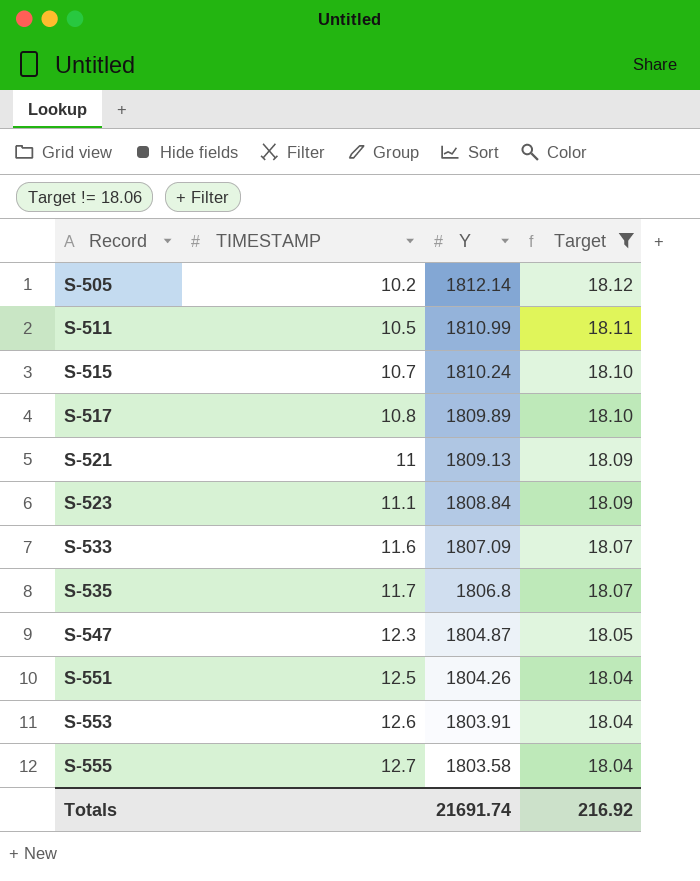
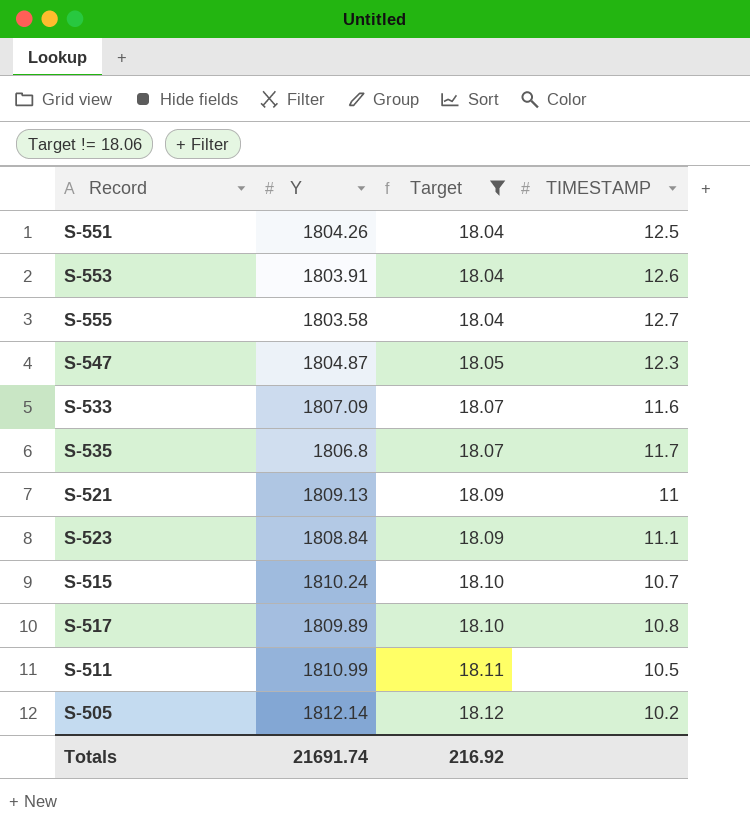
row order: Record ascending -> Target ascending
column TIMESTAMP | position: 2 -> 4

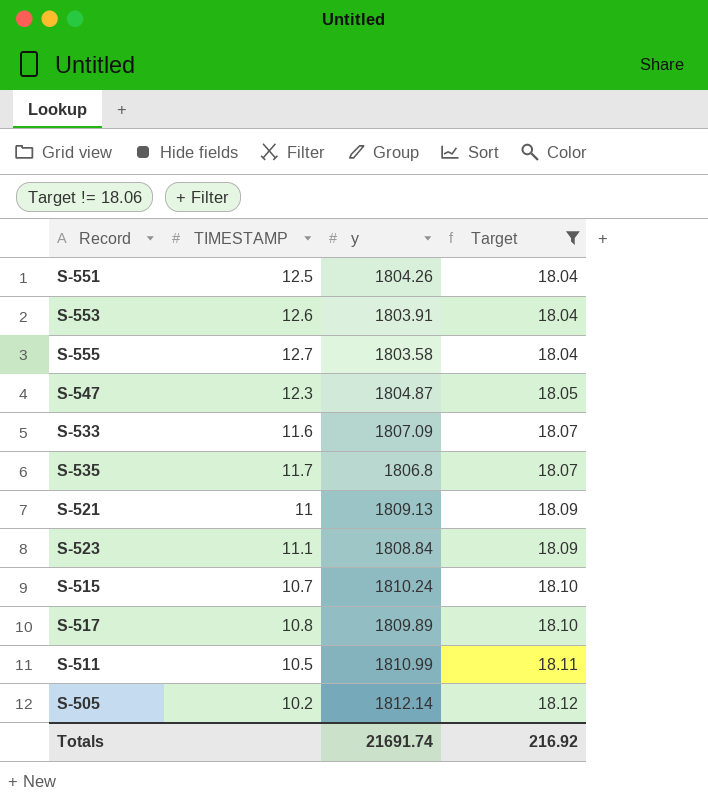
column TIMESTAMP | position: 4 -> 2
column name: Y -> y

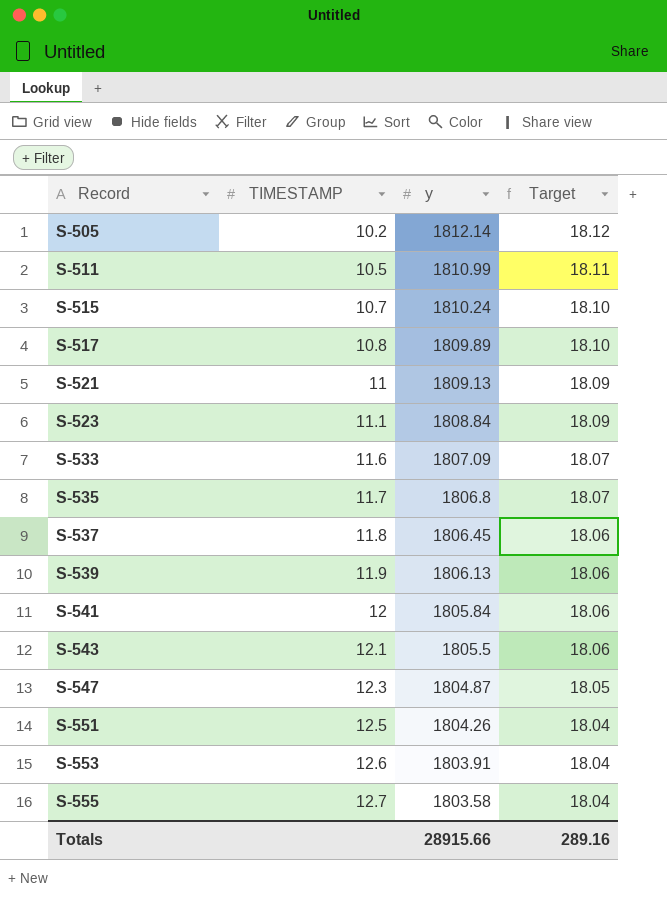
filter: Target != 18.06 -> none
row order: Target ascending -> Record ascending
Totals | y: 21691.74 -> 28915.66
Totals | Target: 216.92 -> 289.16

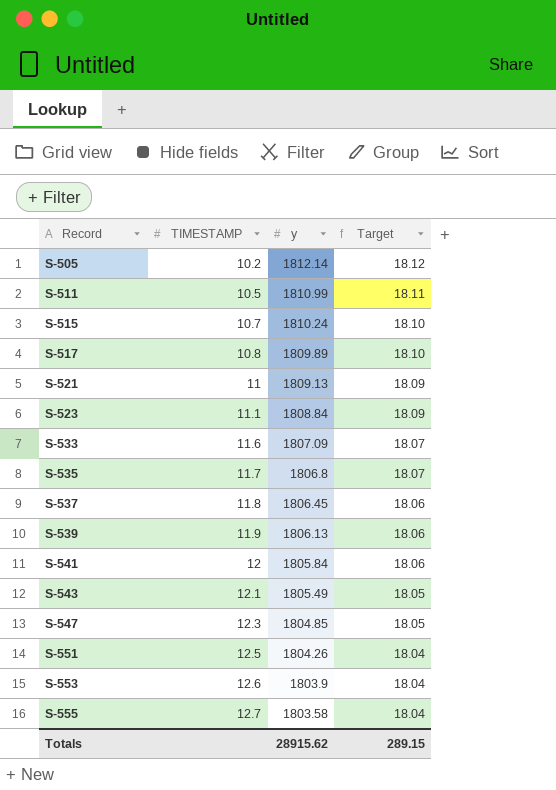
S-543 | y: 1805.5 -> 1805.49
S-543 | Target: 18.06 -> 18.05
S-547 | y: 1804.87 -> 1804.85
S-553 | y: 1803.91 -> 1803.9
Totals | y: 28915.66 -> 28915.62
Totals | Target: 289.16 -> 289.15

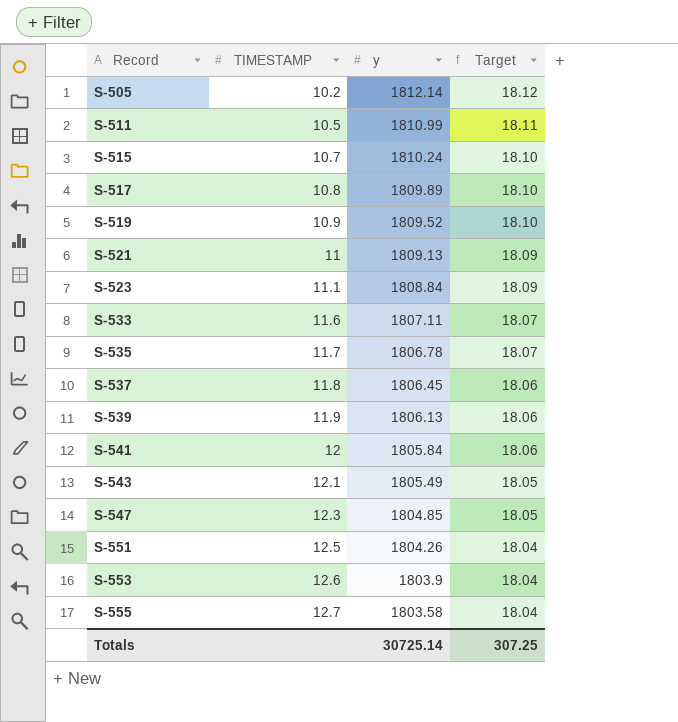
row S-519: none -> 10.9 | 1809.52 | 18.10
S-533 | y: 1807.09 -> 1807.11
S-535 | y: 1806.8 -> 1806.78
Totals | y: 28915.62 -> 30725.14
Totals | Target: 289.15 -> 307.25

